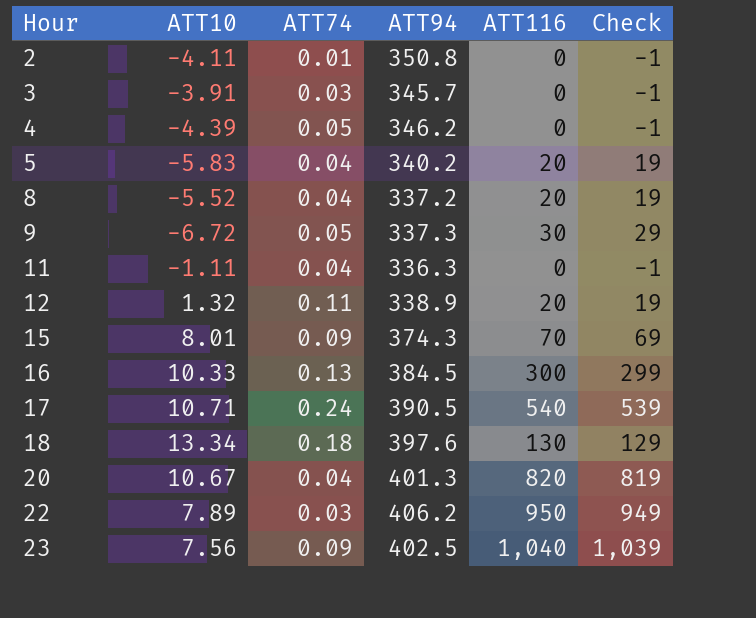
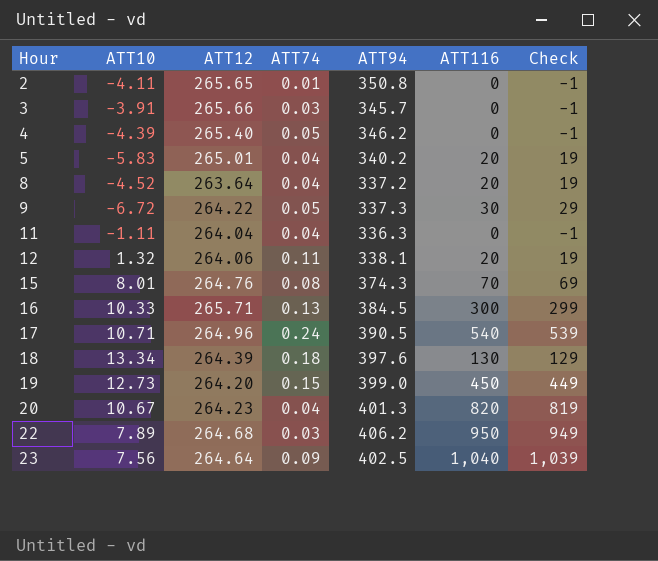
column ATT12 | position: none -> 3
8 | ATT10: -5.52 -> -4.52
12 | ATT94: 338.9 -> 338.1
15 | ATT74: 0.09 -> 0.08
row 19: none -> 12.73 | 264.20 | 0.15 | 399.0 | 450 | 449

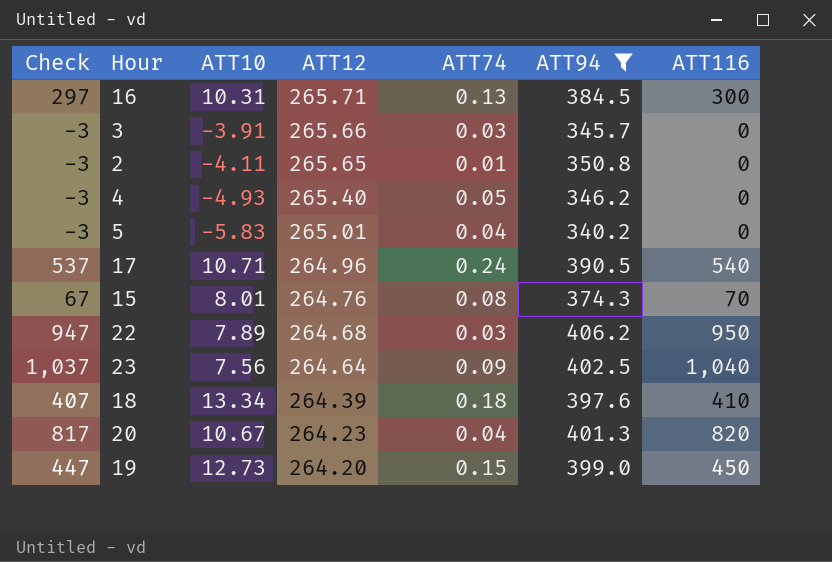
filter: none -> ATT94 >= 340.2
row order: Hour ascending -> ATT12 descending
column Check | formula: [ATT116] - 1 -> [ATT116] - 3
column Check | position: 7 -> 1
16 | ATT10: 10.33 -> 10.31
4 | ATT10: -4.39 -> -4.93
5 | ATT116: 20 -> 0
18 | ATT116: 130 -> 410

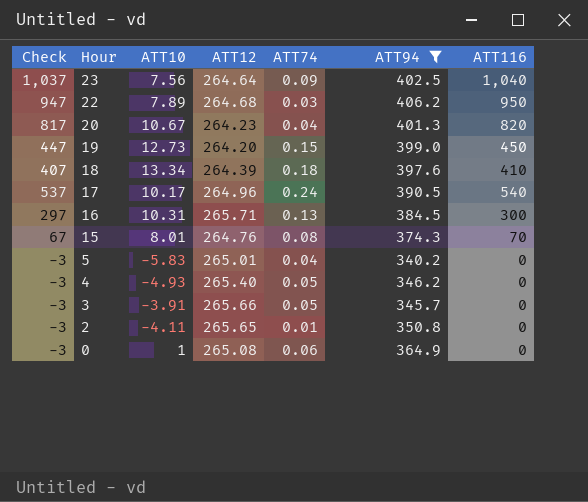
row order: ATT12 descending -> Hour descending
17 | ATT10: 10.71 -> 10.17
3 | ATT74: 0.03 -> 0.05
row 0: none -> -3 | 1 | 265.08 | 0.06 | 364.9 | 0

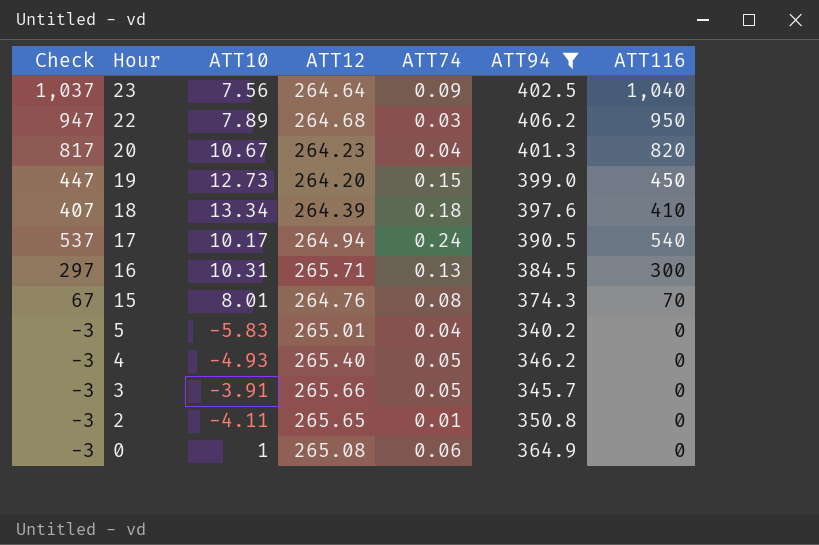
17 | ATT12: 264.96 -> 264.94

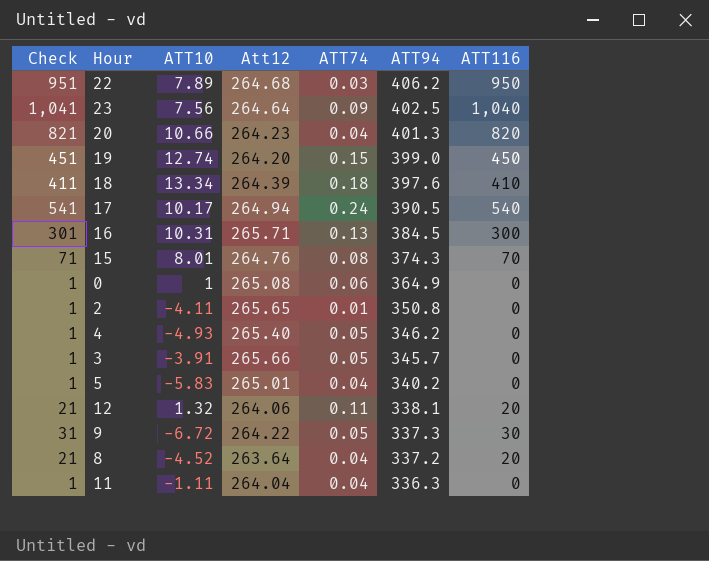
filter: ATT94 >= 340.2 -> none
row order: Hour descending -> ATT94 descending
column Check | formula: [ATT116] - 3 -> [ATT116] + 1
column name: ATT12 -> Att12
20 | ATT10: 10.67 -> 10.66
19 | ATT10: 12.73 -> 12.74

